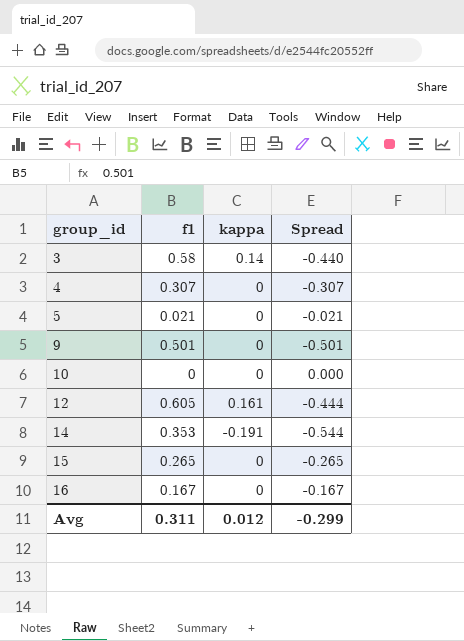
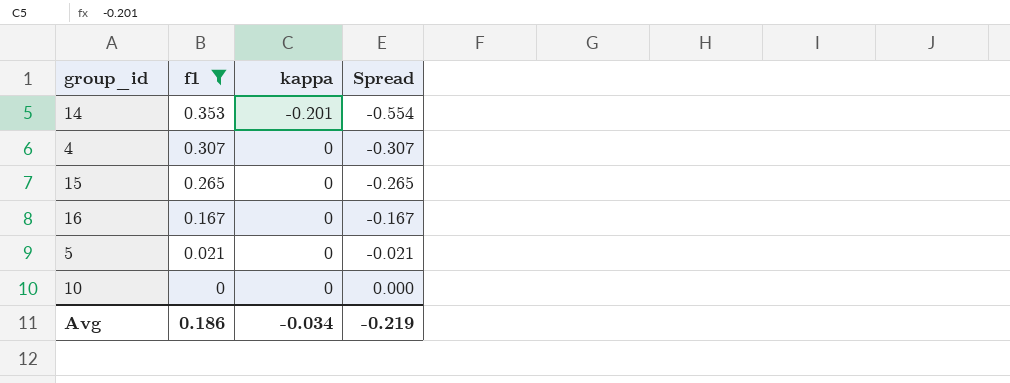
filter: none -> f1 <= 0.353
row order: group_id ascending -> f1 descending
14 | kappa: -0.191 -> -0.201
14 | Spread: -0.544 -> -0.554
Avg | f1: 0.311 -> 0.186
Avg | kappa: 0.012 -> -0.034
Avg | Spread: -0.299 -> -0.219

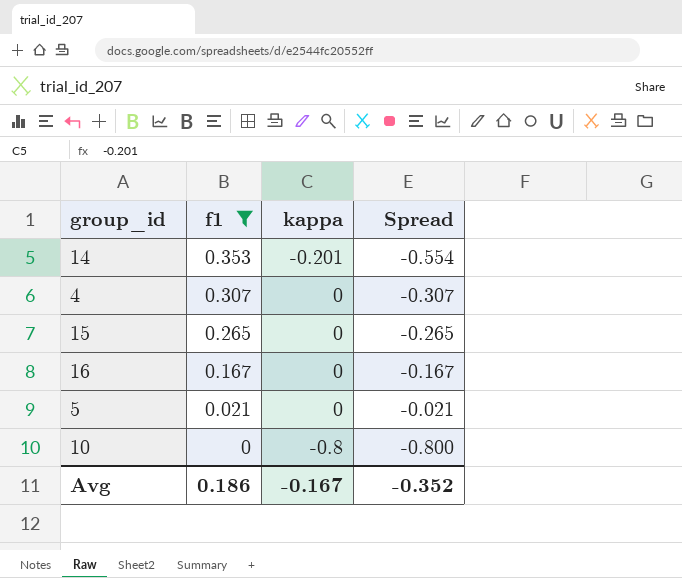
10 | kappa: 0 -> -0.8
10 | Spread: 0.000 -> -0.800
Avg | kappa: -0.034 -> -0.167
Avg | Spread: -0.219 -> -0.352

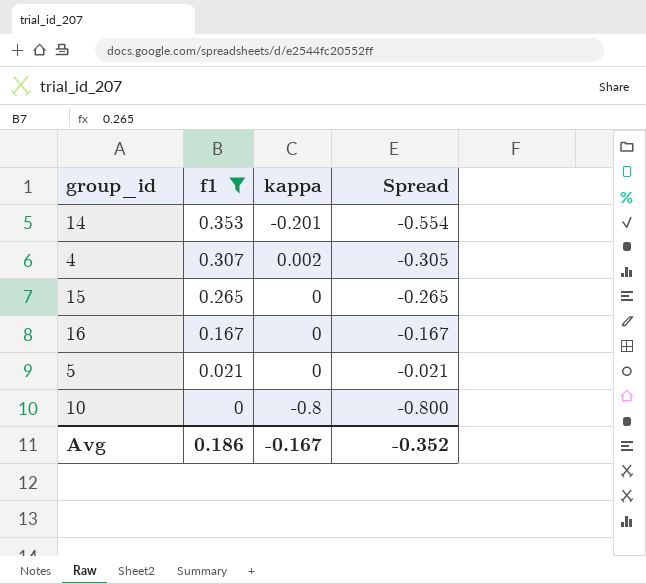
4 | kappa: 0 -> 0.002
4 | Spread: -0.307 -> -0.305

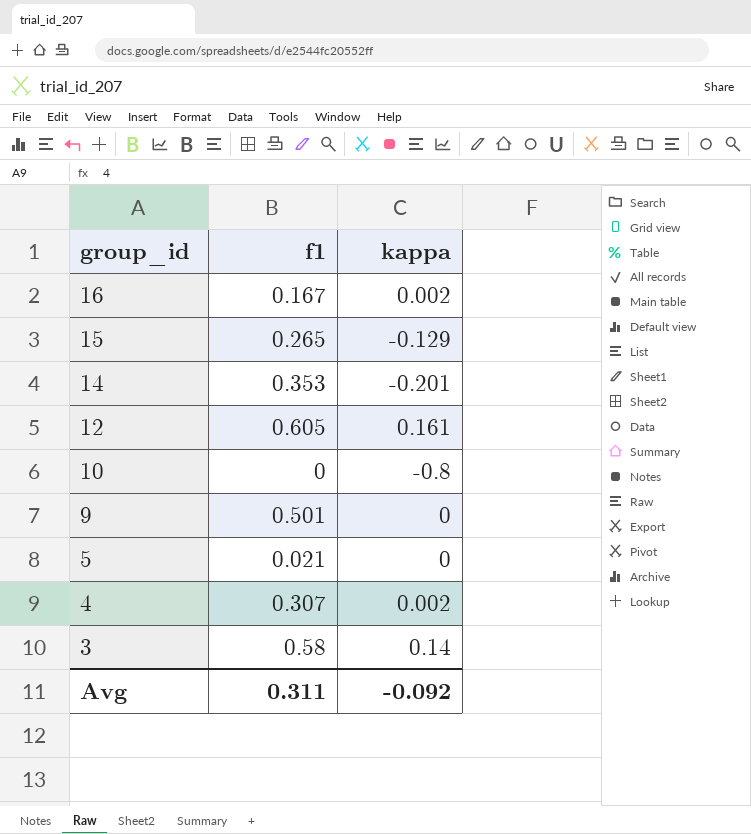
filter: f1 <= 0.353 -> none
row order: f1 descending -> group_id descending
column Spread | formula: [kappa] - [f1] -> none
16 | kappa: 0 -> 0.002
15 | kappa: 0 -> -0.129
Avg | f1: 0.186 -> 0.311
Avg | kappa: -0.167 -> -0.092

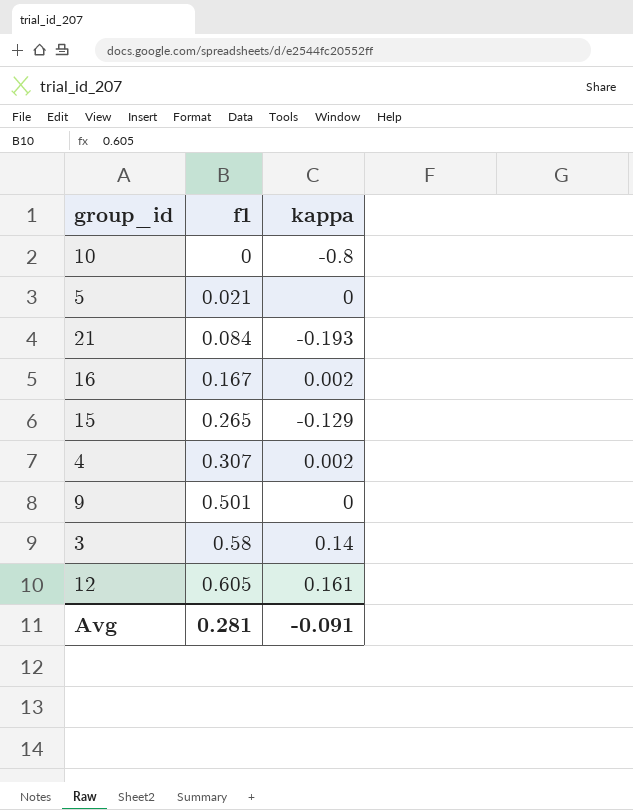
row order: group_id descending -> f1 ascending
row 14: 0.353 | -0.201 -> none
row 21: none -> 0.084 | -0.193
Avg | f1: 0.311 -> 0.281
Avg | kappa: -0.092 -> -0.091

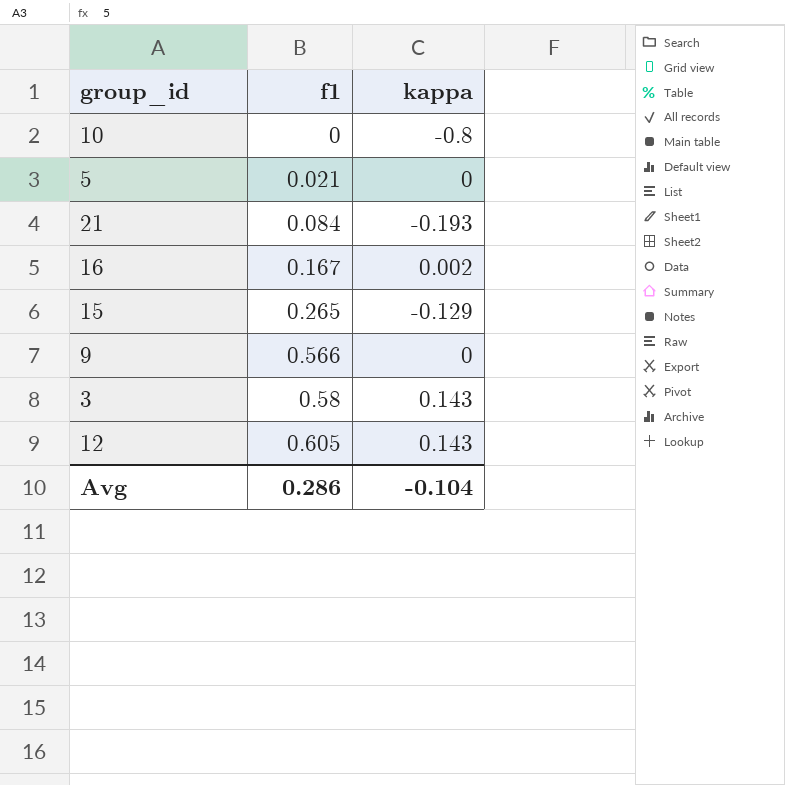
row 4: 0.307 | 0.002 -> none
9 | f1: 0.501 -> 0.566
3 | kappa: 0.14 -> 0.143
12 | kappa: 0.161 -> 0.143
Avg | f1: 0.281 -> 0.286
Avg | kappa: -0.091 -> -0.104

